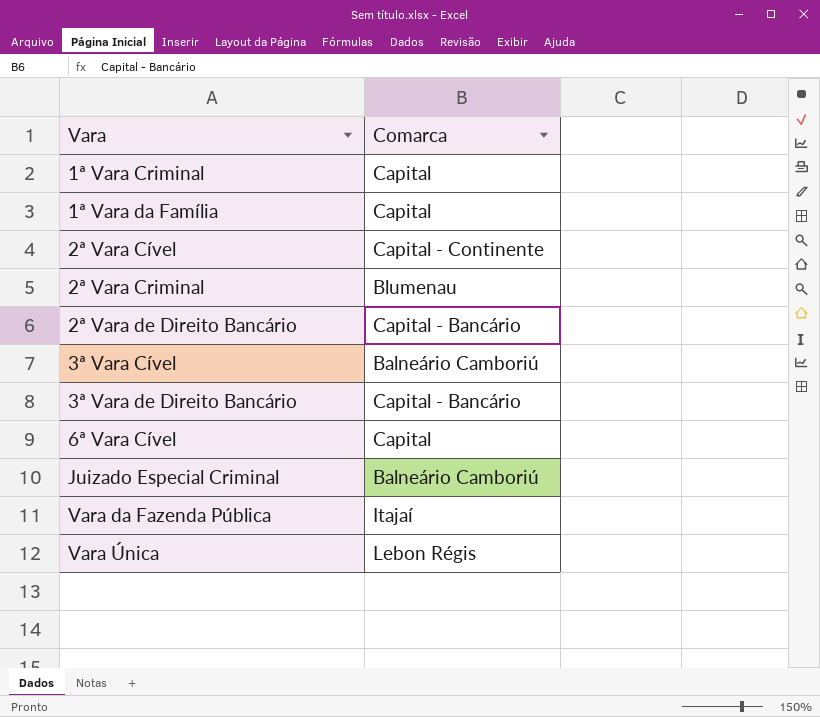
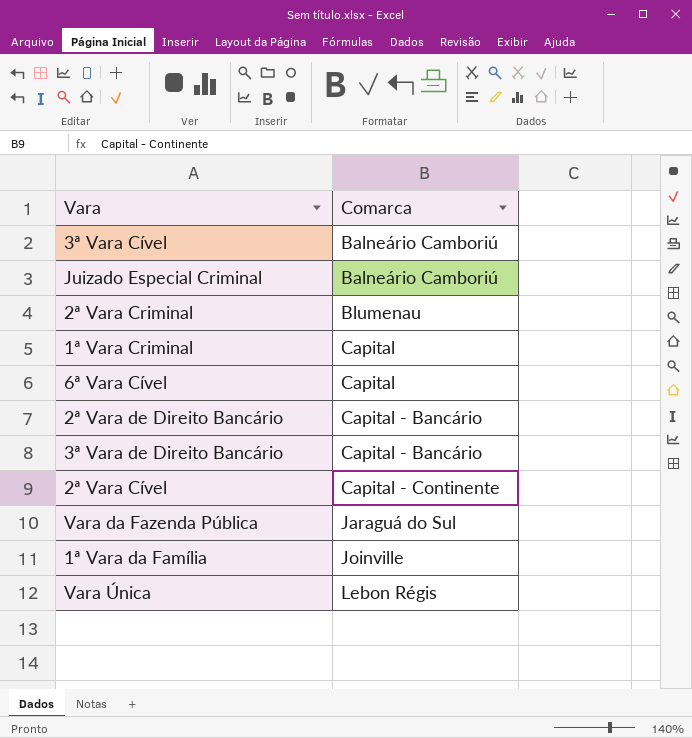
row order: Vara ascending -> Comarca ascending
Vara da Fazenda Pública | Comarca: Itajaí -> Jaraguá do Sul
1ª Vara da Família | Comarca: Capital -> Joinville

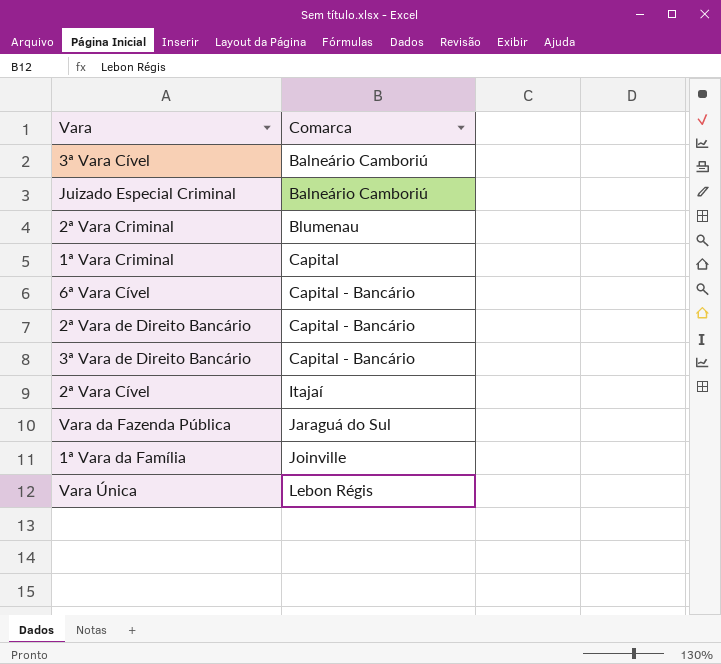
6ª Vara Cível | Comarca: Capital -> Capital - Bancário
2ª Vara Cível | Comarca: Capital - Continente -> Itajaí

